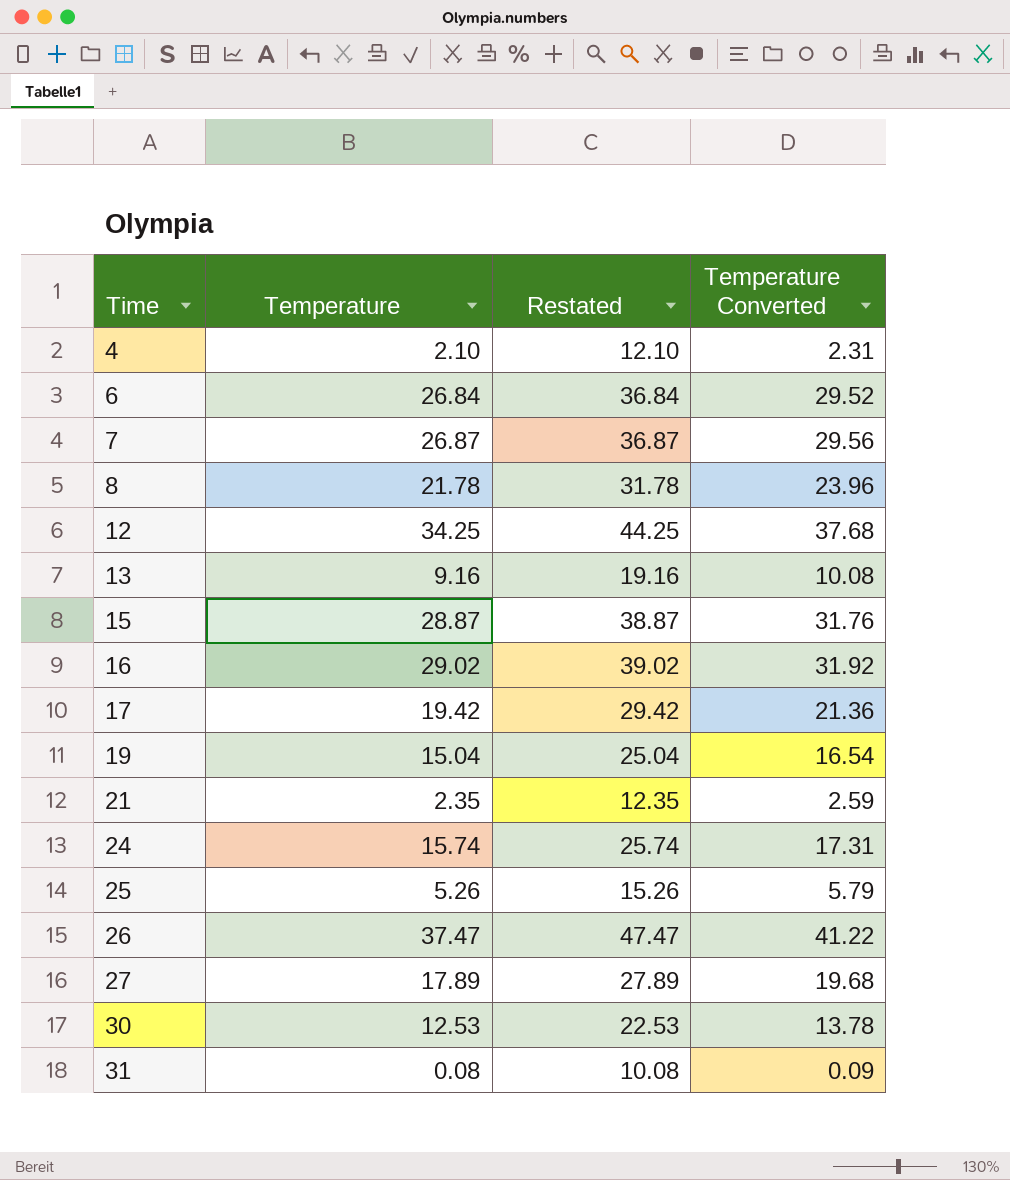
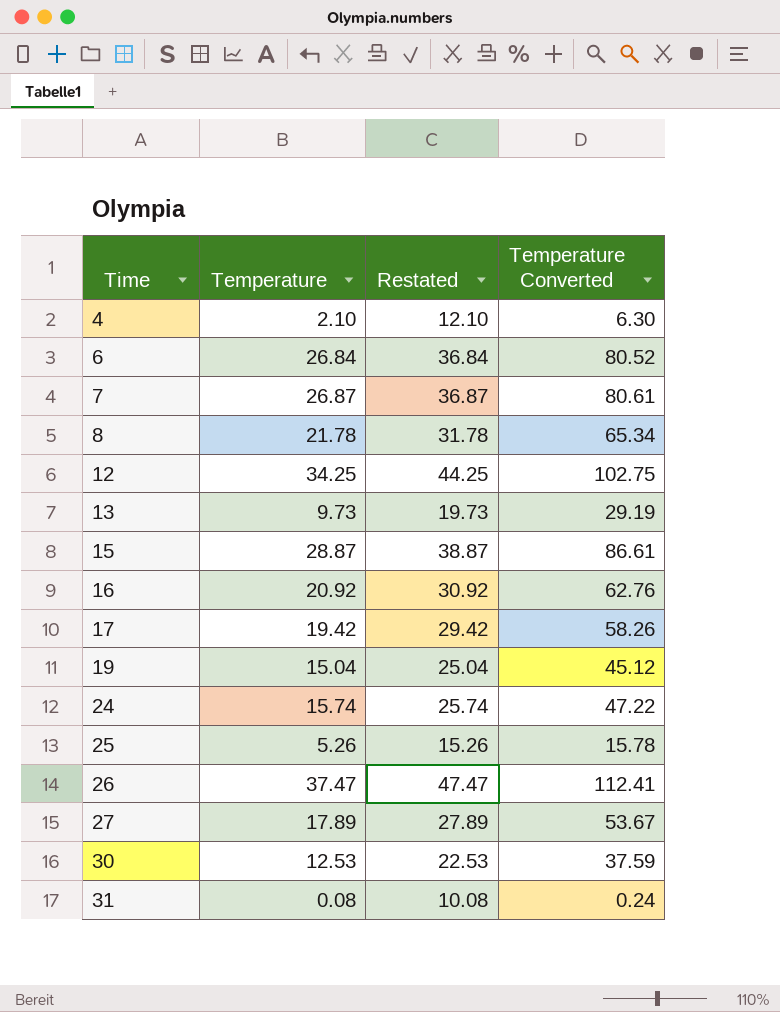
column Temperature Converted | formula: [Temperature] * 1.1 -> [Temperature] * 3
row 21: 2.35 | 12.35 | 2.59 -> none
13 | Temperature: 9.16 -> 9.73
13 | Restated: 19.16 -> 19.73
16 | Temperature: 29.02 -> 20.92
16 | Restated: 39.02 -> 30.92

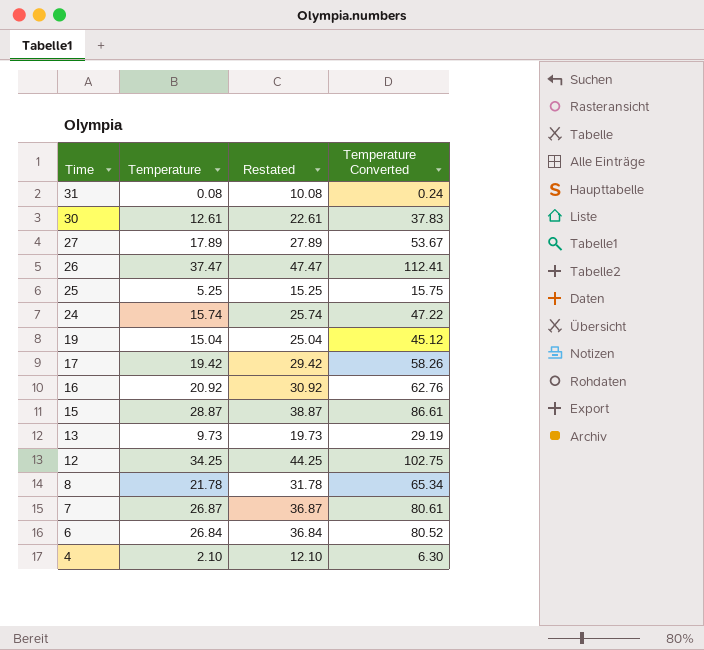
row order: Time ascending -> Time descending
30 | Temperature: 12.53 -> 12.61
30 | Restated: 22.53 -> 22.61
30 | Temperature Converted: 37.59 -> 37.83
25 | Temperature: 5.26 -> 5.25
25 | Restated: 15.26 -> 15.25
25 | Temperature Converted: 15.78 -> 15.75

